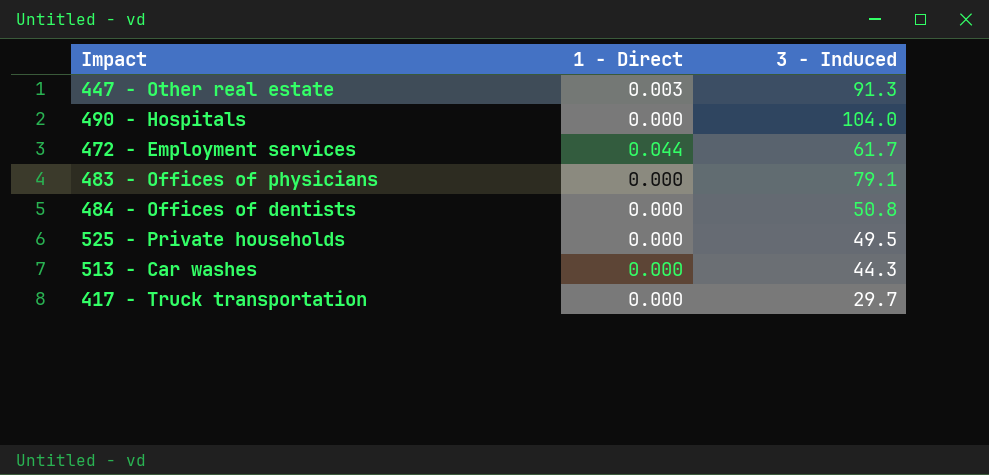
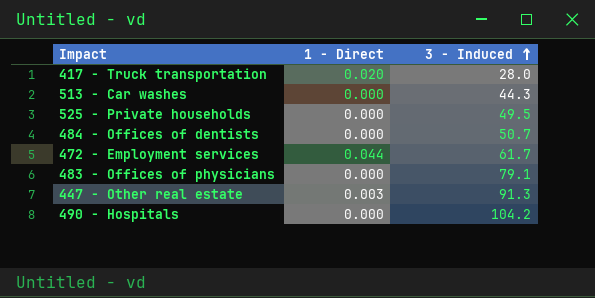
row order: none -> 3 - Induced ascending
417 - Truck transportation | 1 - Direct: 0.000 -> 0.020
417 - Truck transportation | 3 - Induced: 29.7 -> 28.0
484 - Offices of dentists | 3 - Induced: 50.8 -> 50.7
490 - Hospitals | 3 - Induced: 104.0 -> 104.2

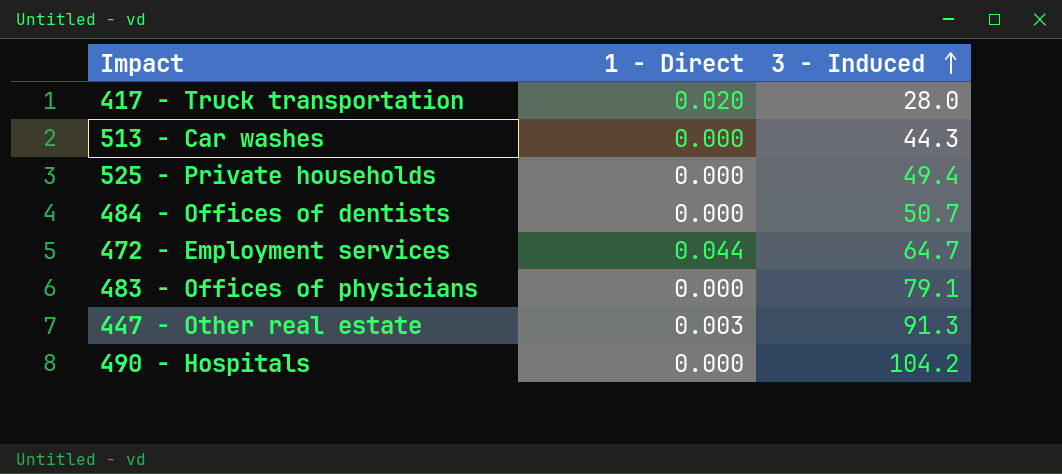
525 - Private households | 3 - Induced: 49.5 -> 49.4
472 - Employment services | 3 - Induced: 61.7 -> 64.7

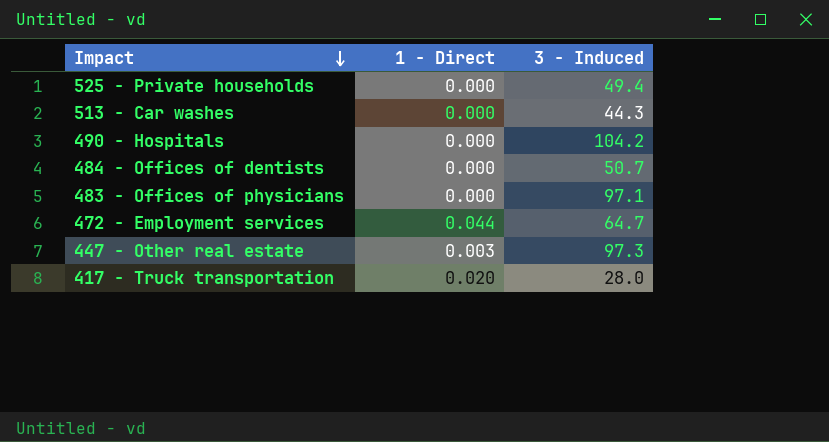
row order: 3 - Induced ascending -> Impact descending
483 - Offices of physicians | 3 - Induced: 79.1 -> 97.1
447 - Other real estate | 3 - Induced: 91.3 -> 97.3

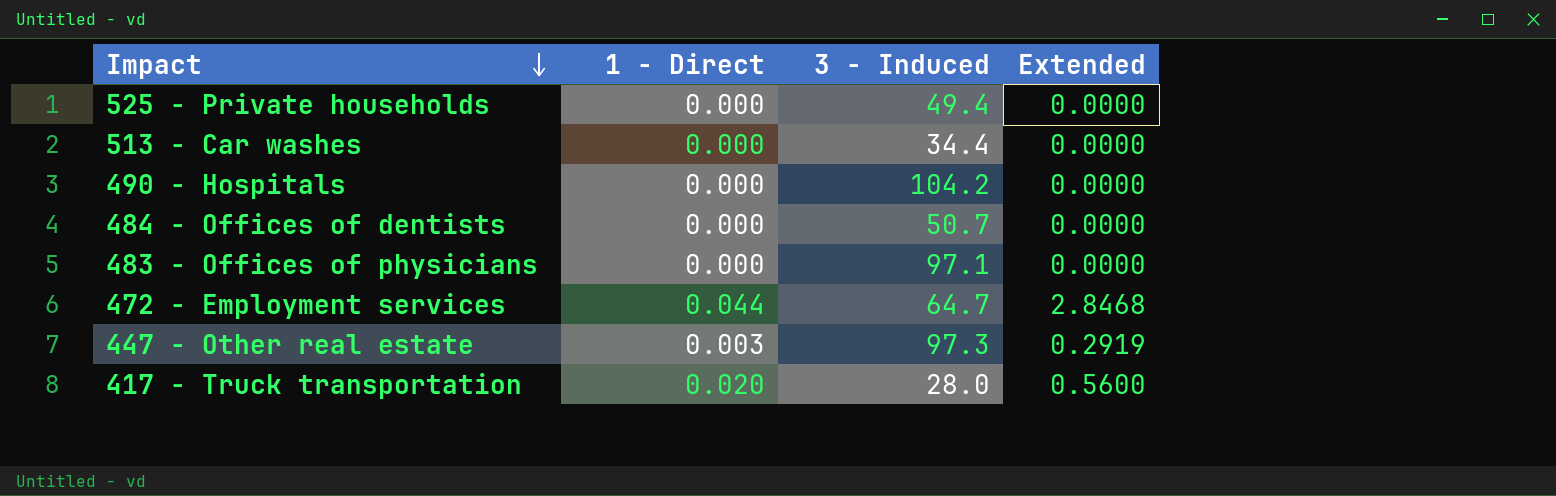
column Extended | formula: none -> [1 - Direct] * [3 - Induced]
513 - Car washes | 3 - Induced: 44.3 -> 34.4

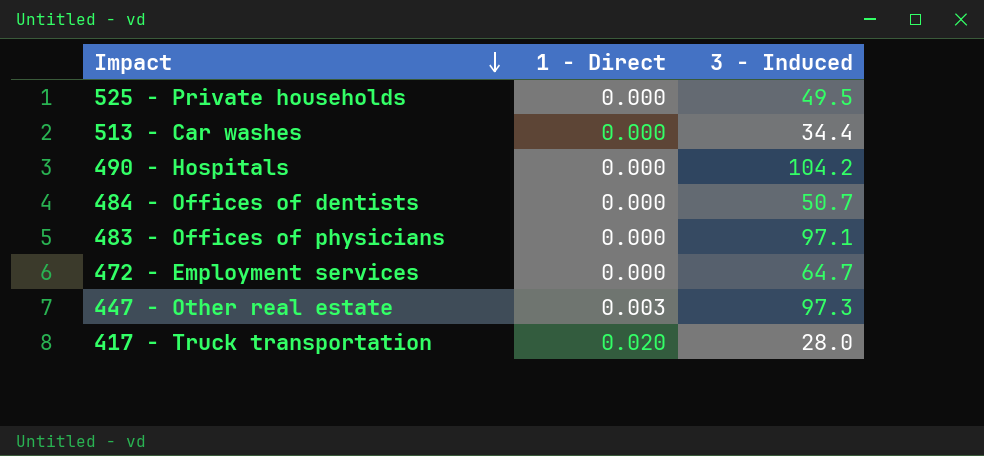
column Extended | formula: [1 - Direct] * [3 - Induced] -> none
525 - Private households | 3 - Induced: 49.4 -> 49.5
472 - Employment services | 1 - Direct: 0.044 -> 0.000

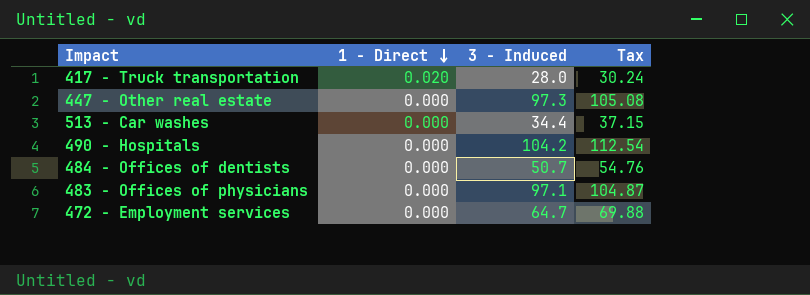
row order: Impact descending -> 1 - Direct descending
column Tax | formula: none -> [3 - Induced] * 1.08
row 525 - Private households: 0.000 | 49.5 -> none
447 - Other real estate | 1 - Direct: 0.003 -> 0.000

